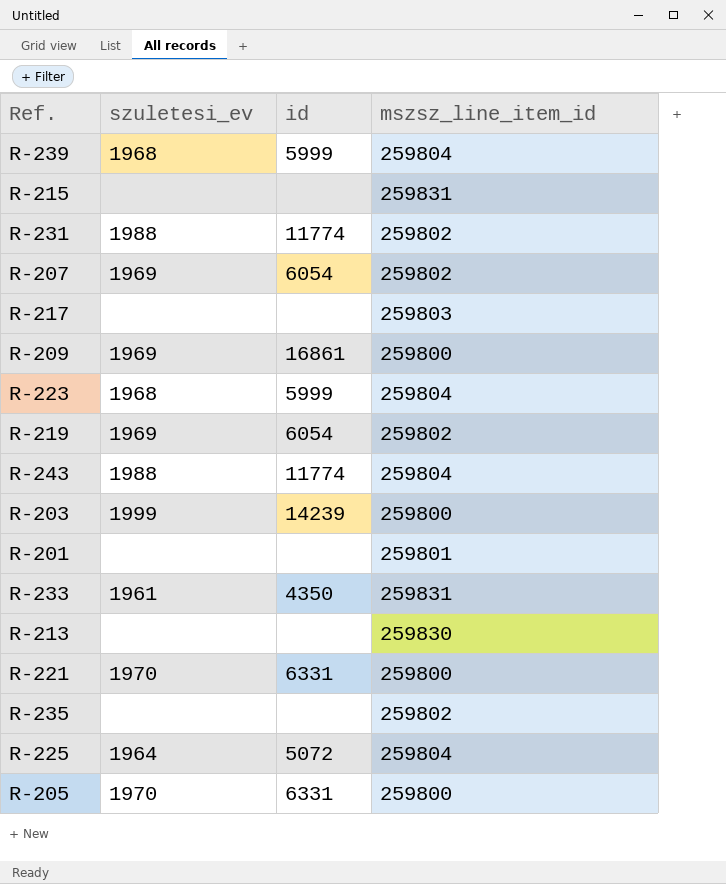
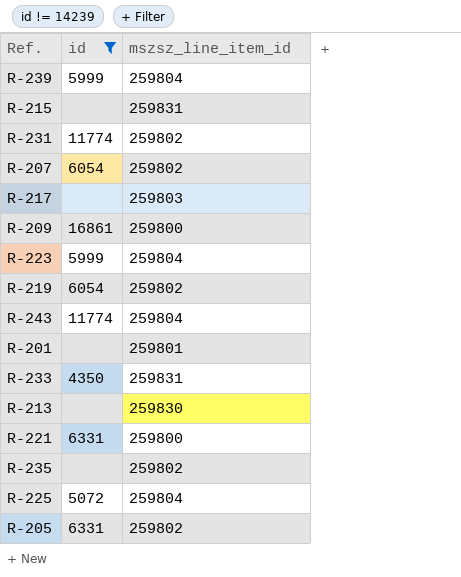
filter: none -> id != 14239
column szuletesi_ev | position: 2 -> none
R-205 | mszsz_line_item_id: 259800 -> 259802

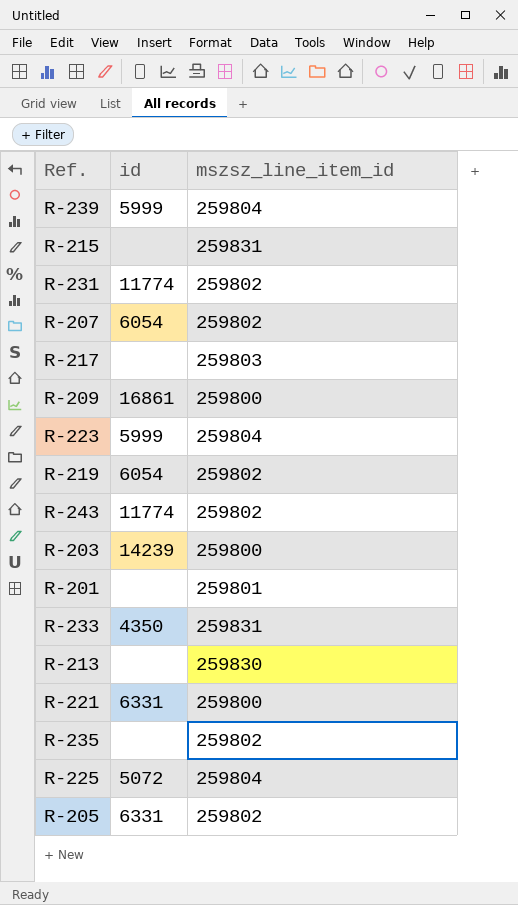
filter: id != 14239 -> none
R-243 | mszsz_line_item_id: 259804 -> 259802

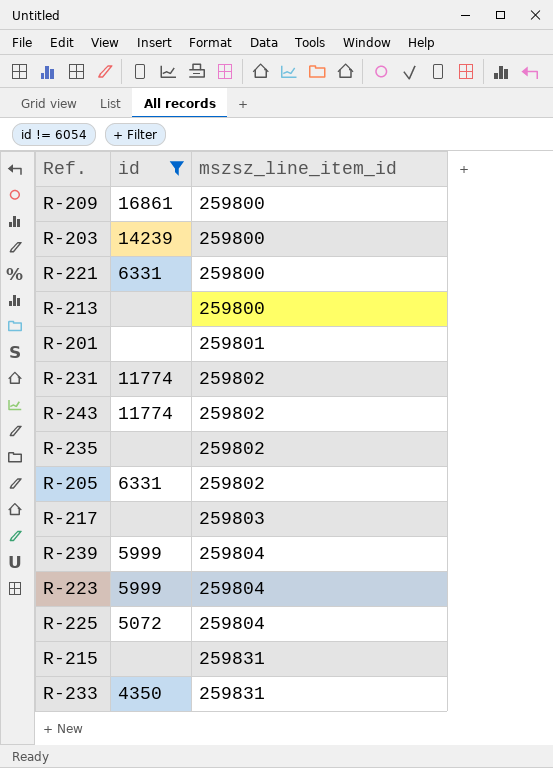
filter: none -> id != 6054
row order: none -> mszsz_line_item_id ascending
R-213 | mszsz_line_item_id: 259830 -> 259800

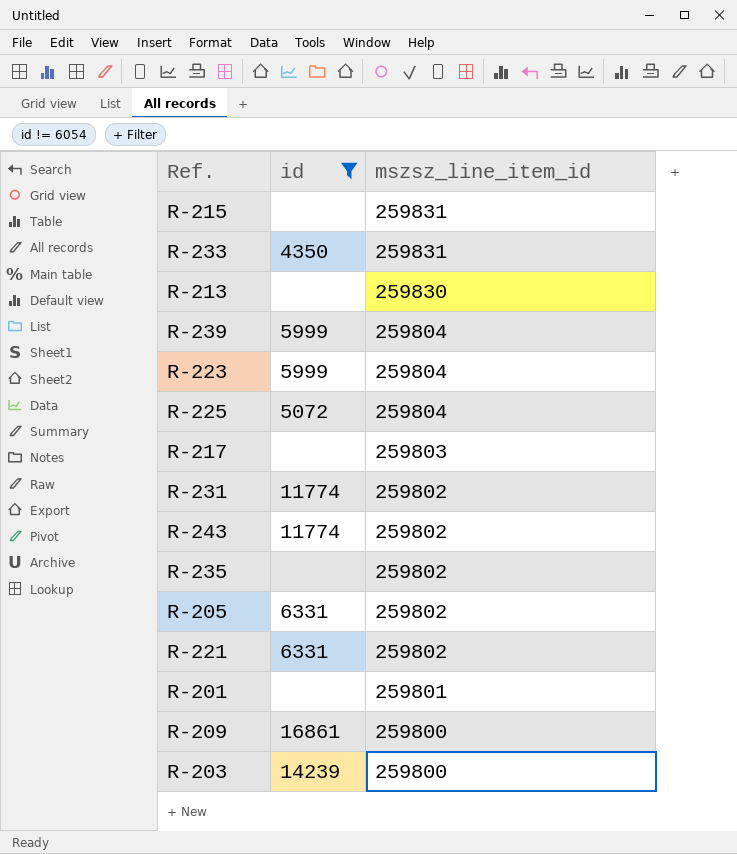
row order: mszsz_line_item_id ascending -> mszsz_line_item_id descending
R-213 | mszsz_line_item_id: 259800 -> 259830
R-221 | mszsz_line_item_id: 259800 -> 259802

